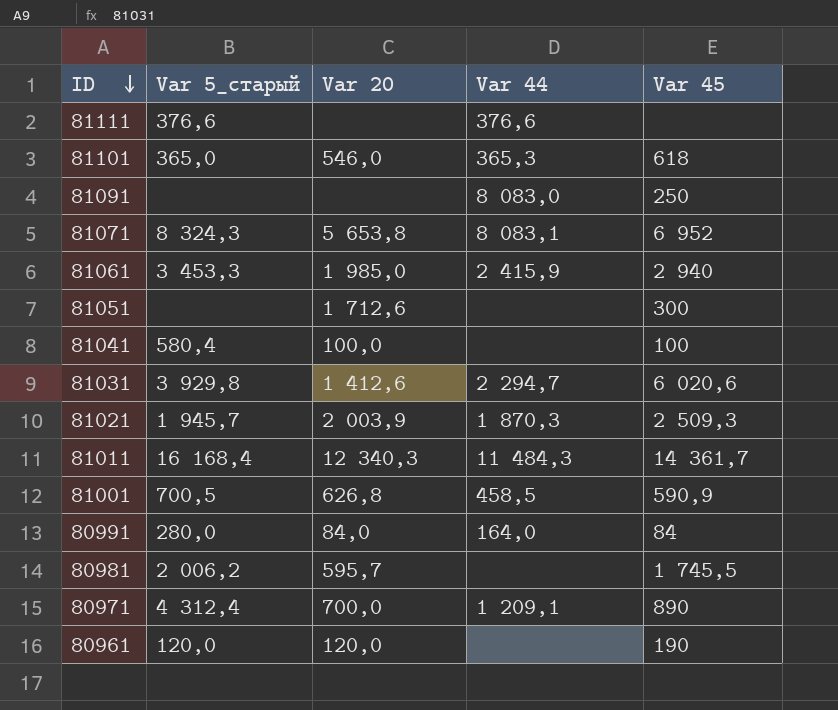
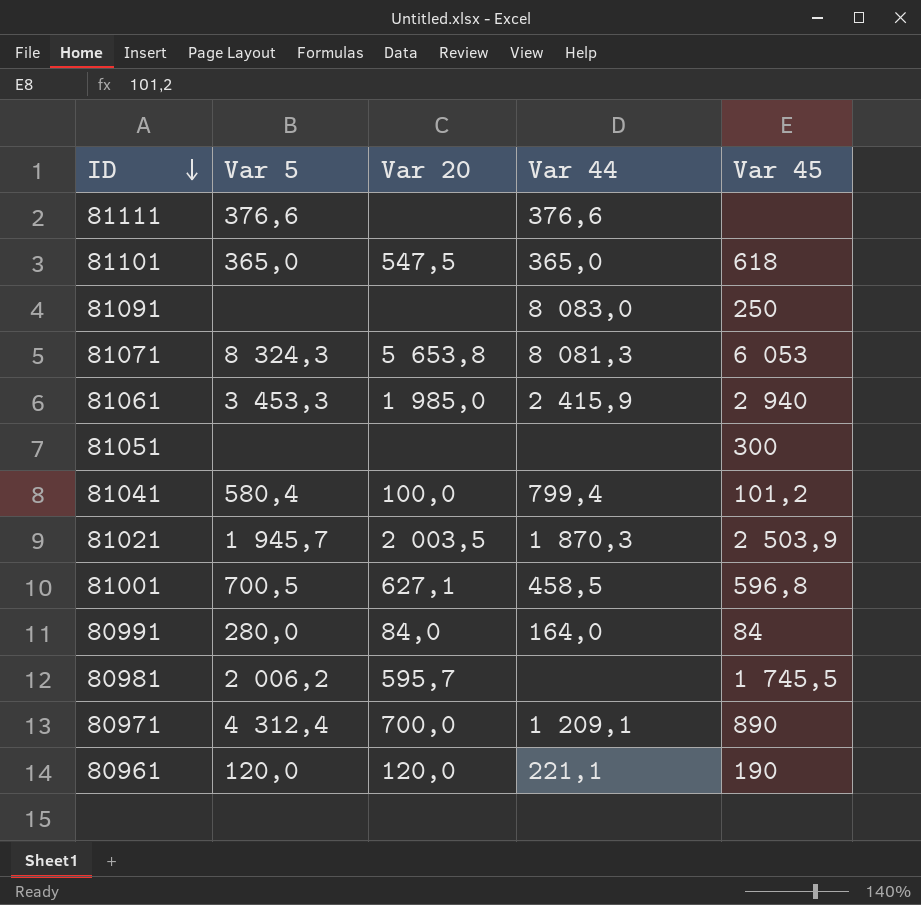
column name: Var 5_старый -> Var 5
row 81031: 3 929,8 | 1 412,6 | 2 294,7 | 6 020,6 -> none
row 81011: 16 168,4 | 12 340,3 | 11 484,3 | 14 361,7 -> none
81101 | Var 20: 546,0 -> 547,5
81101 | Var 44: 365,3 -> 365,0
81071 | Var 44: 8 083,1 -> 8 081,3
81071 | Var 45: 6 952 -> 6 053
81051 | Var 20: 1 712,6 -> none
81041 | Var 44: none -> 799,4
81041 | Var 45: 100 -> 101,2
81021 | Var 20: 2 003,9 -> 2 003,5
81021 | Var 45: 2 509,3 -> 2 503,9
81001 | Var 20: 626,8 -> 627,1
81001 | Var 45: 590,9 -> 596,8
80961 | Var 44: none -> 221,1

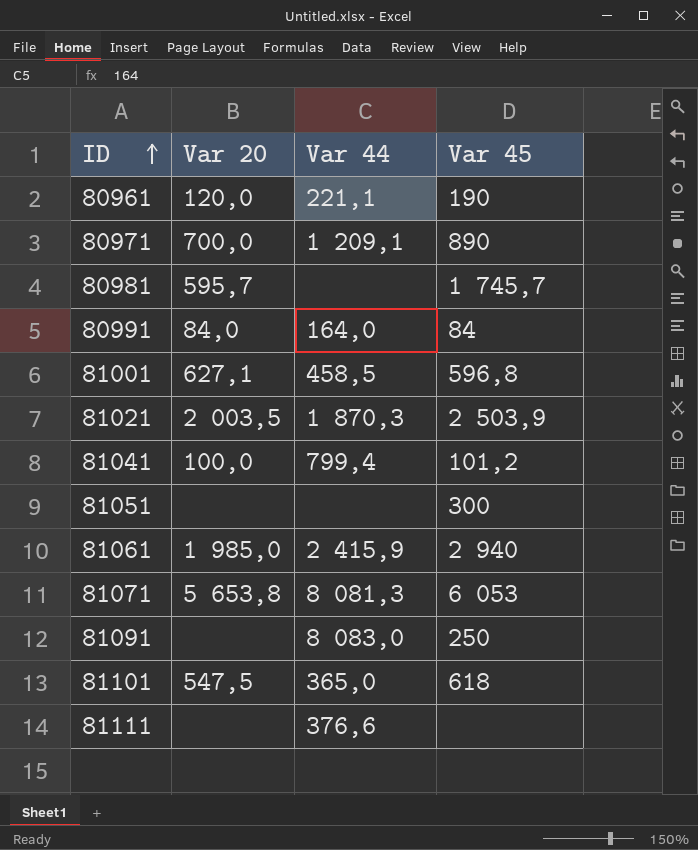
row order: ID descending -> ID ascending
column Var 5 | position: 2 -> none
80981 | Var 45: 1 745,5 -> 1 745,7

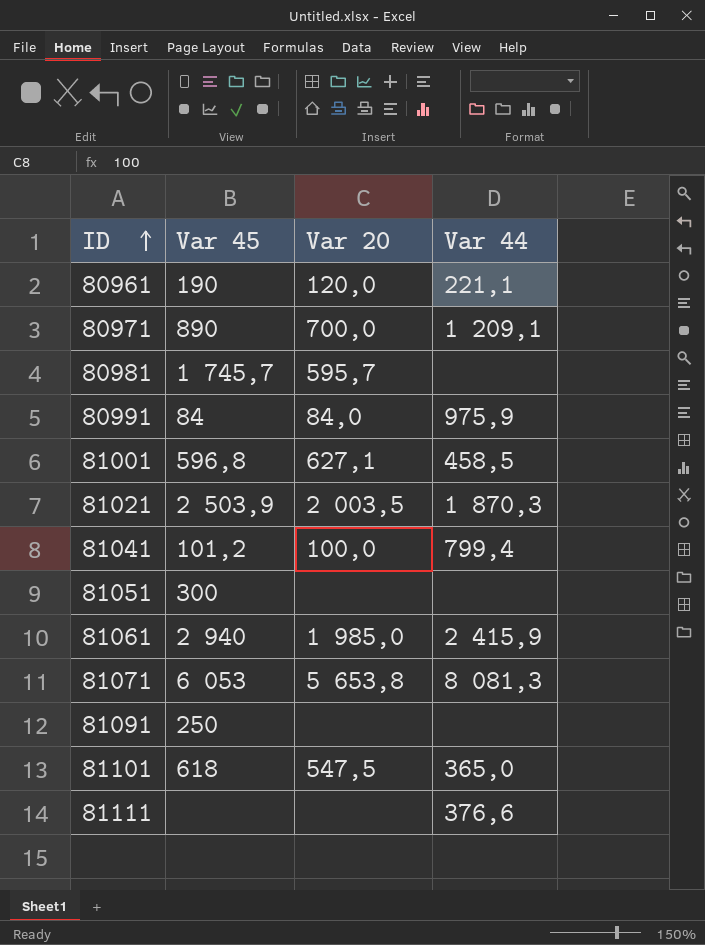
column Var 45 | position: 4 -> 2
80991 | Var 44: 164,0 -> 975,9
81091 | Var 44: 8 083,0 -> none

